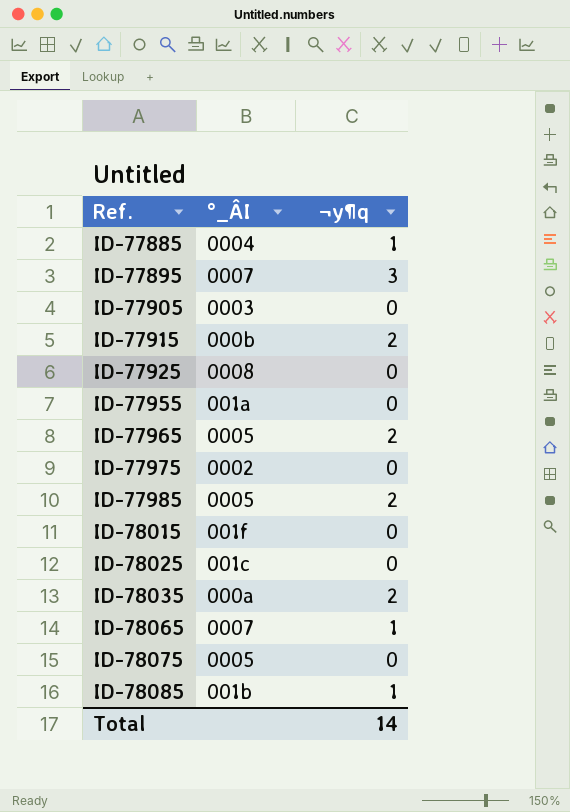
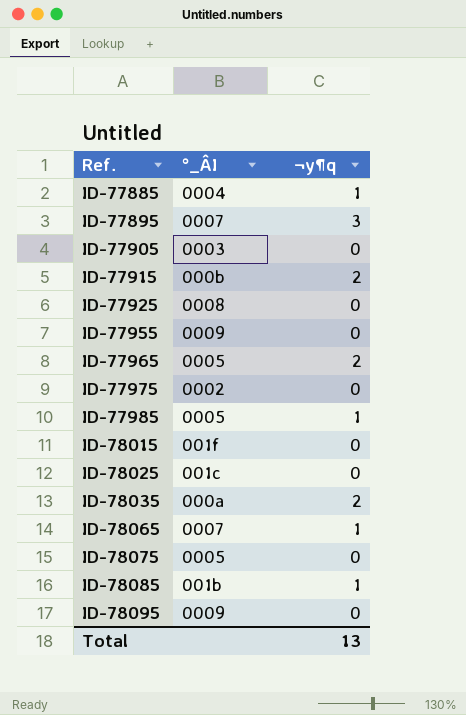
ID-77955 | °_ÂI: 001a -> 0009
ID-77985 | ¬y¶q: 2 -> 1
row ID-78095: none -> 0009 | 0
Total | ¬y¶q: 14 -> 13

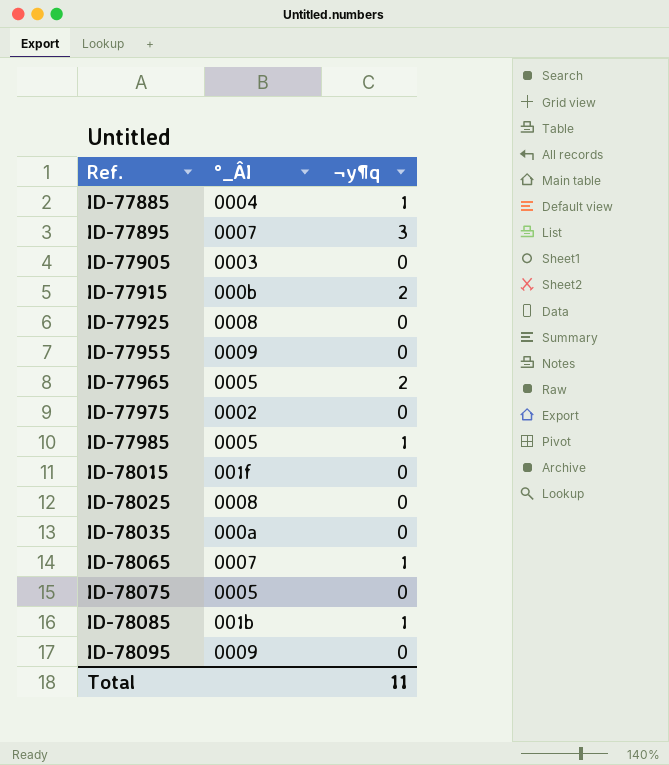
ID-78025 | °_ÂI: 001c -> 0008
ID-78035 | ¬y¶q: 2 -> 0
Total | ¬y¶q: 13 -> 11

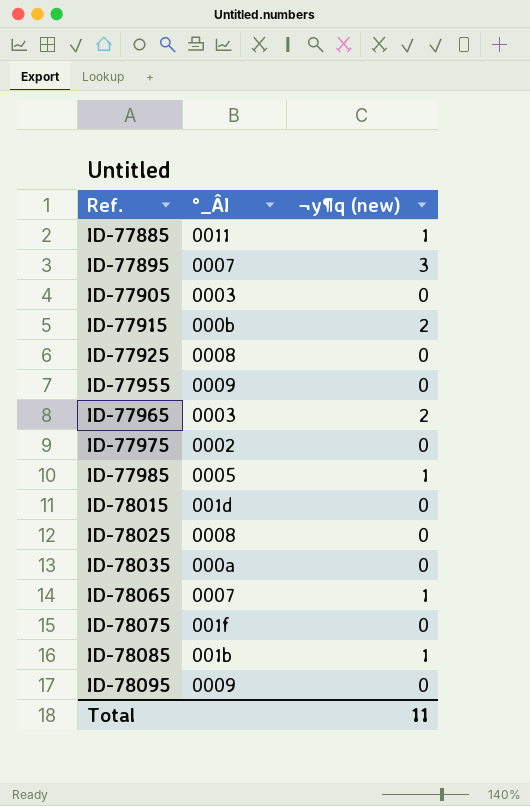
column name: ¬y¶q -> ¬y¶q (new)
ID-77885 | °_ÂI: 0004 -> 0011
ID-77965 | °_ÂI: 0005 -> 0003
ID-78015 | °_ÂI: 001f -> 001d
ID-78075 | °_ÂI: 0005 -> 001f

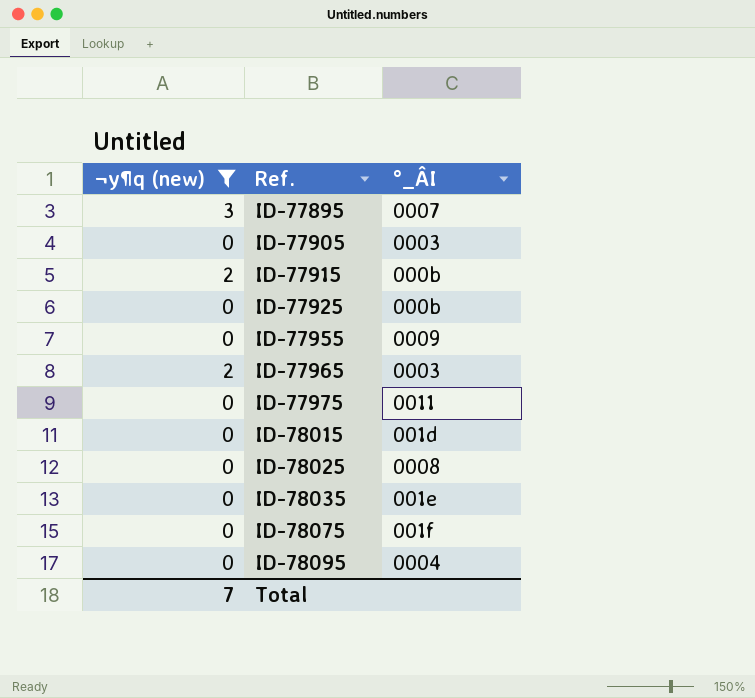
filter: none -> ¬y¶q (new) != 1
column ¬y¶q (new) | position: 3 -> 1
ID-77925 | °_ÂI: 0008 -> 000b
ID-77975 | °_ÂI: 0002 -> 0011
ID-78035 | °_ÂI: 000a -> 001e
ID-78095 | °_ÂI: 0009 -> 0004
Total | ¬y¶q (new): 11 -> 7

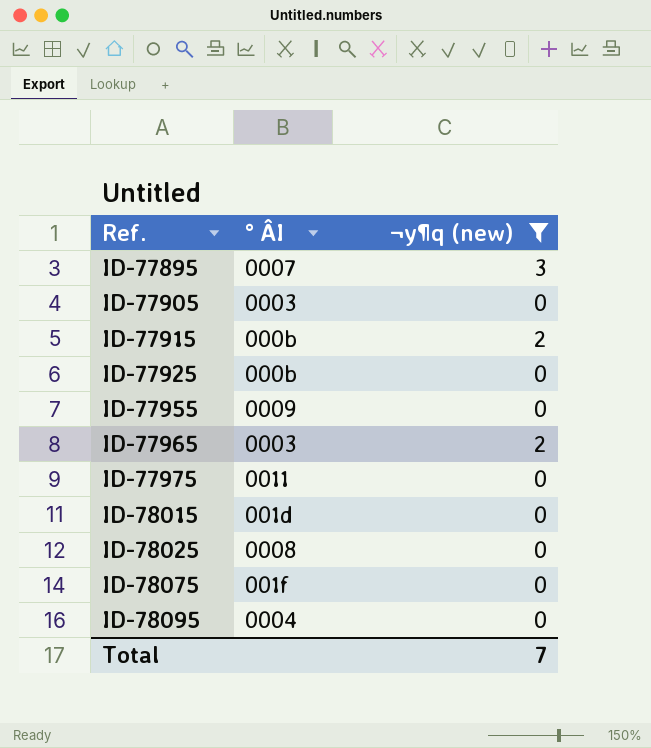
column name: °_ÂI -> ° ÂI
column ¬y¶q (new) | position: 1 -> 3
row ID-78035: 0 | 001e -> none

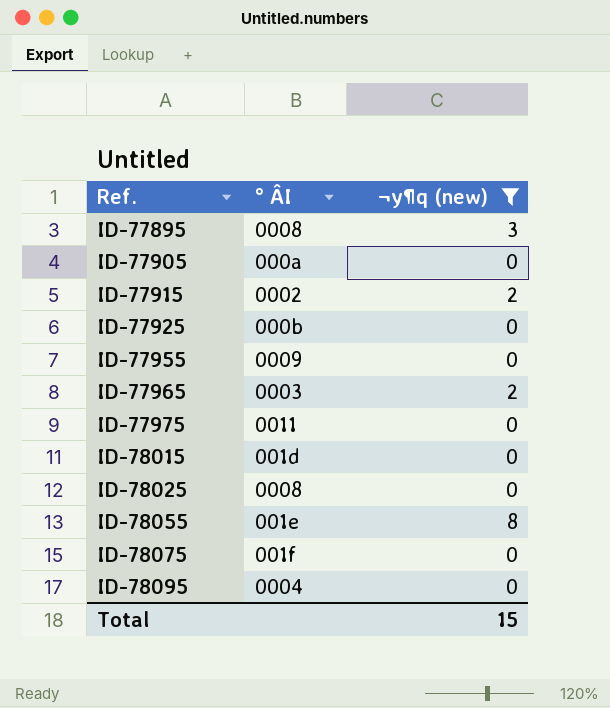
ID-77895 | ° ÂI: 0007 -> 0008
ID-77905 | ° ÂI: 0003 -> 000a
ID-77915 | ° ÂI: 000b -> 0002
row ID-78055: none -> 001e | 8
Total | ¬y¶q (new): 7 -> 15

